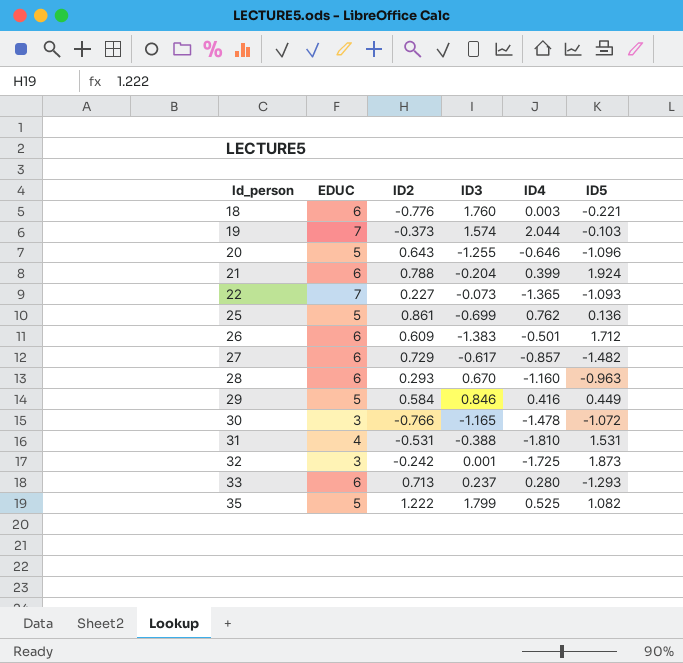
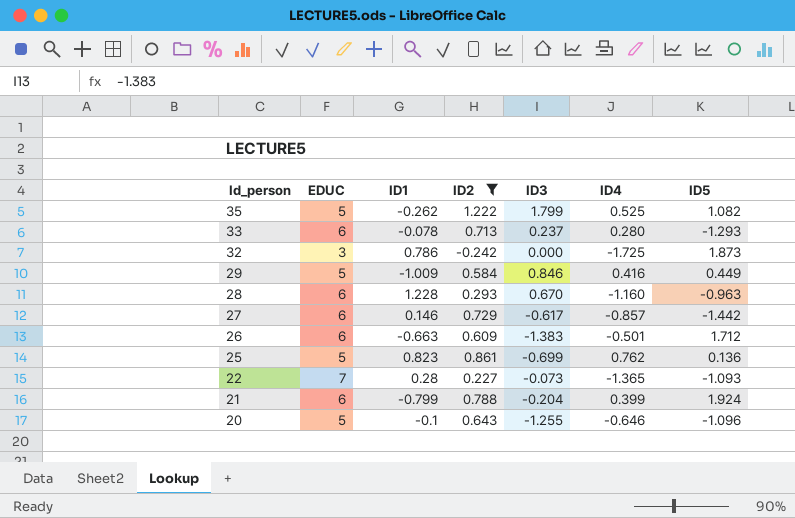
filter: none -> ID2 >= -0.242
row order: Id_person ascending -> Id_person descending
column ID1 | position: none -> 3
32 | ID3: 0.001 -> 0.000
27 | ID5: -1.482 -> -1.442

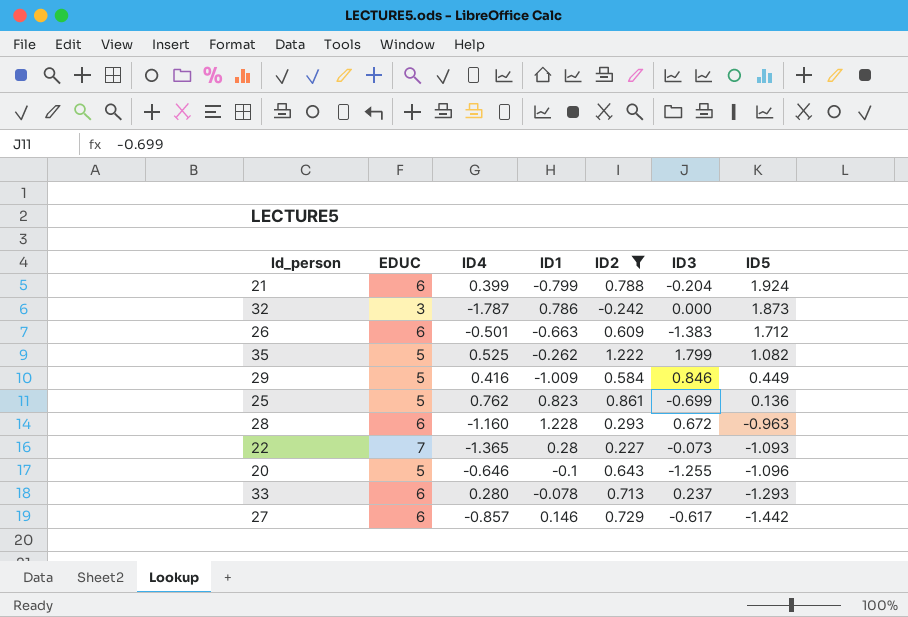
row order: Id_person descending -> ID5 descending
column ID4 | position: 6 -> 3
32 | ID4: -1.725 -> -1.787
28 | ID3: 0.670 -> 0.672

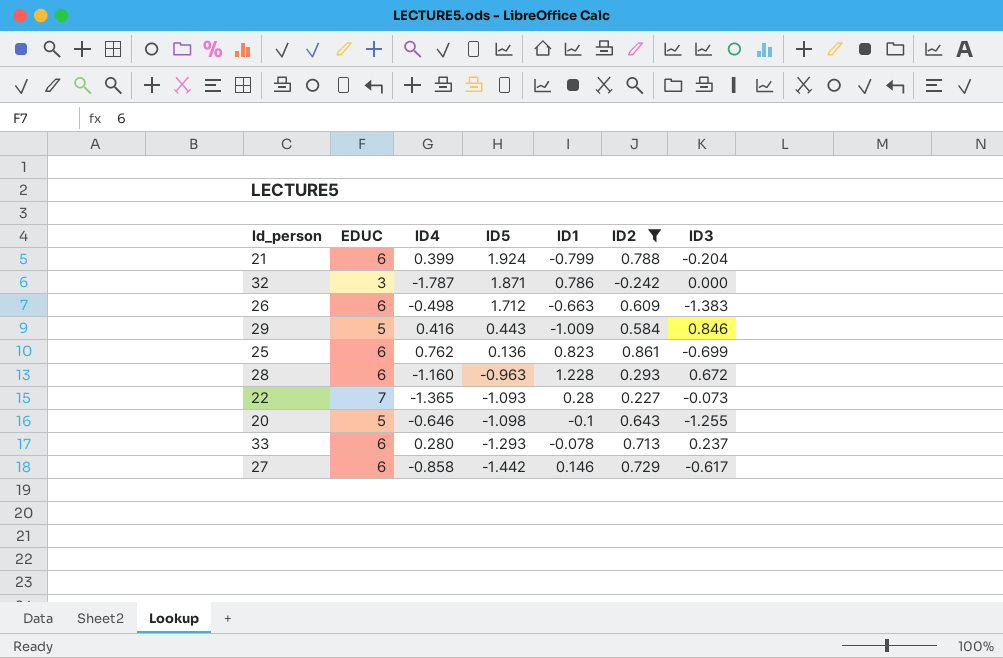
column ID5 | position: 7 -> 4
row 35: 5 | 0.525 | -0.262 | 1.222 | 1.799 | 1.082 -> none
32 | ID5: 1.873 -> 1.871
26 | ID4: -0.501 -> -0.498
29 | ID5: 0.449 -> 0.443
25 | EDUC: 5 -> 6
20 | ID5: -1.096 -> -1.098
27 | ID4: -0.857 -> -0.858

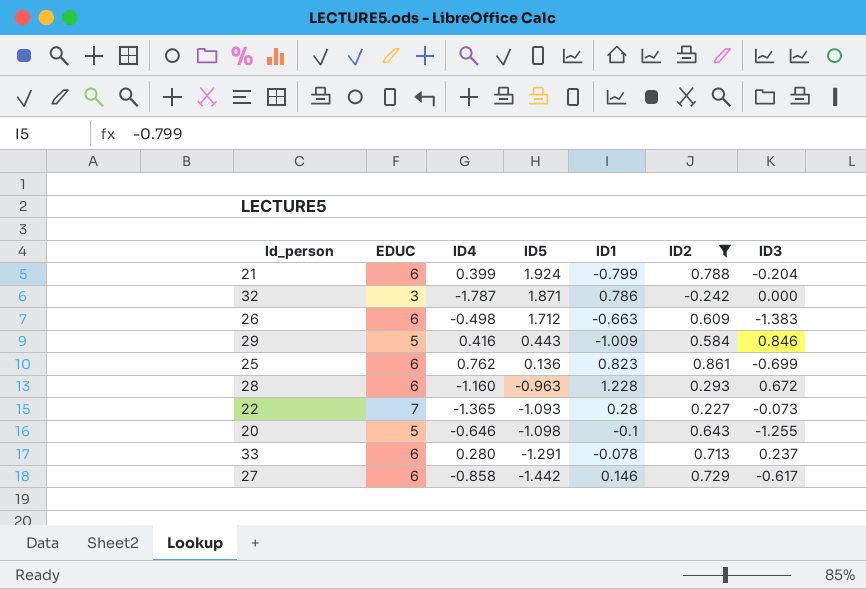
33 | ID5: -1.293 -> -1.291

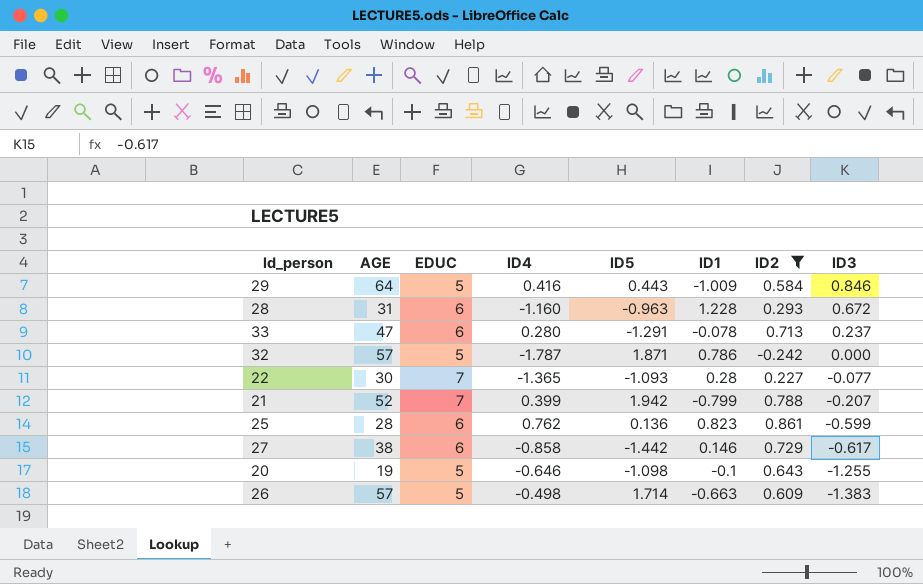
row order: ID5 descending -> ID3 descending
column AGE | position: none -> 2
32 | EDUC: 3 -> 5
22 | ID3: -0.073 -> -0.077
21 | EDUC: 6 -> 7
21 | ID5: 1.924 -> 1.942
21 | ID3: -0.204 -> -0.207
25 | ID3: -0.699 -> -0.599
26 | EDUC: 6 -> 5
26 | ID5: 1.712 -> 1.714

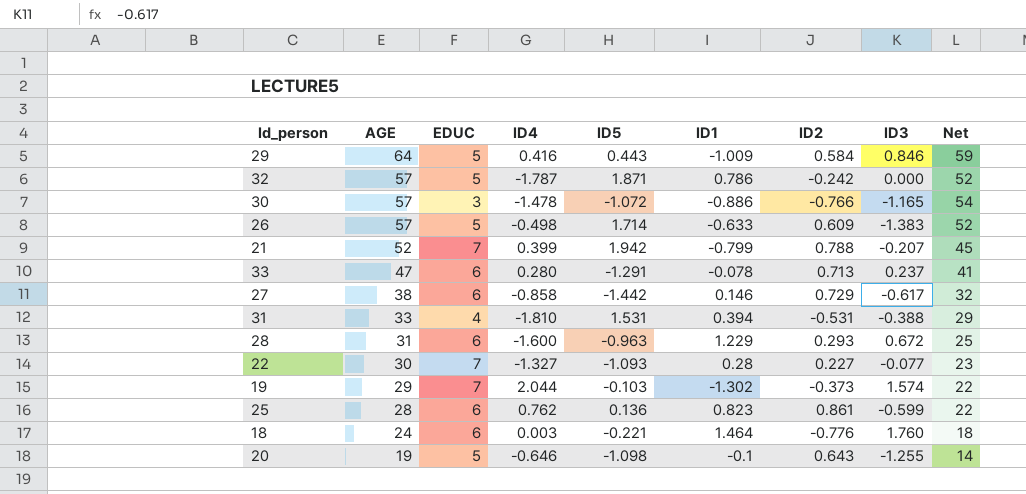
filter: ID2 >= -0.242 -> none
row order: ID3 descending -> AGE descending
column Net | formula: none -> [AGE] - [EDUC]
26 | ID1: -0.663 -> -0.633
28 | ID4: -1.160 -> -1.600
28 | ID1: 1.228 -> 1.229
22 | ID4: -1.365 -> -1.327

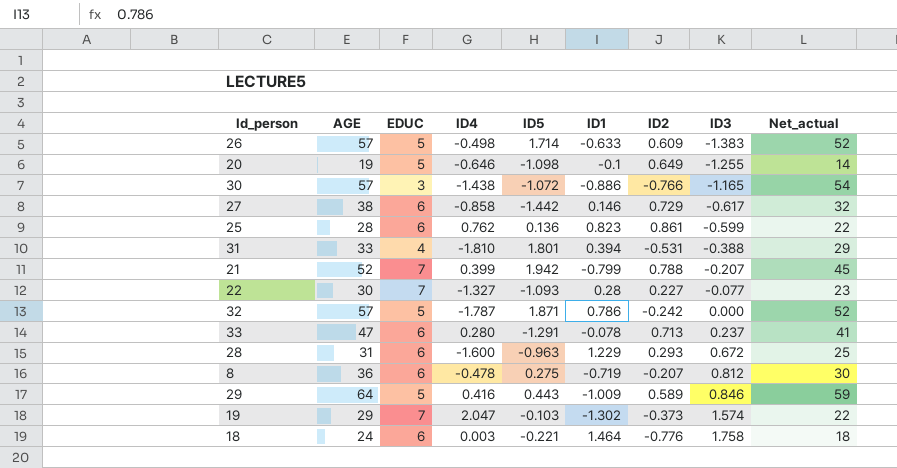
row order: AGE descending -> ID3 ascending
column name: Net -> Net_actual
20 | ID2: 0.643 -> 0.649
30 | ID4: -1.478 -> -1.438
31 | ID5: 1.531 -> 1.801
row 8: none -> 36 | 6 | -0.478 | 0.275 | -0.719 | -0.207 | 0.812 | 30
29 | ID2: 0.584 -> 0.589
19 | ID4: 2.044 -> 2.047
18 | ID3: 1.760 -> 1.758

